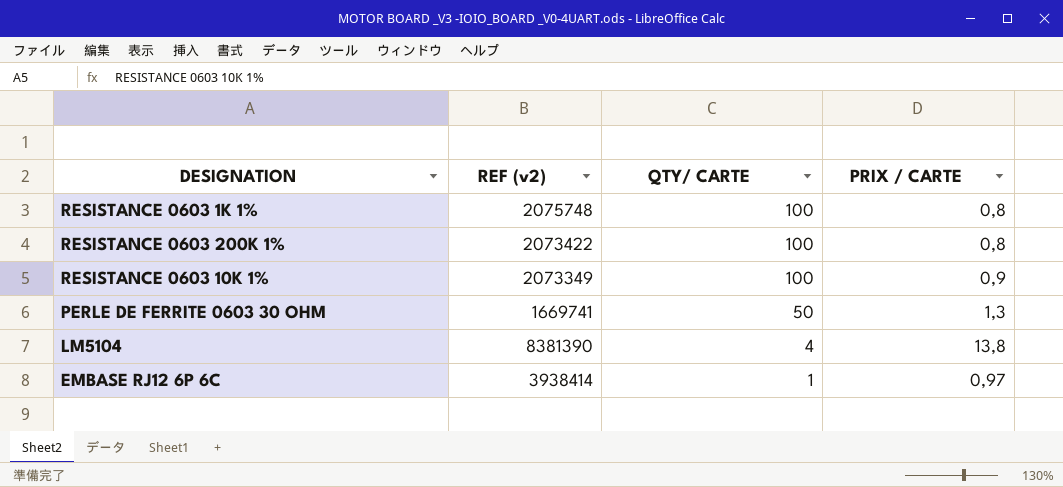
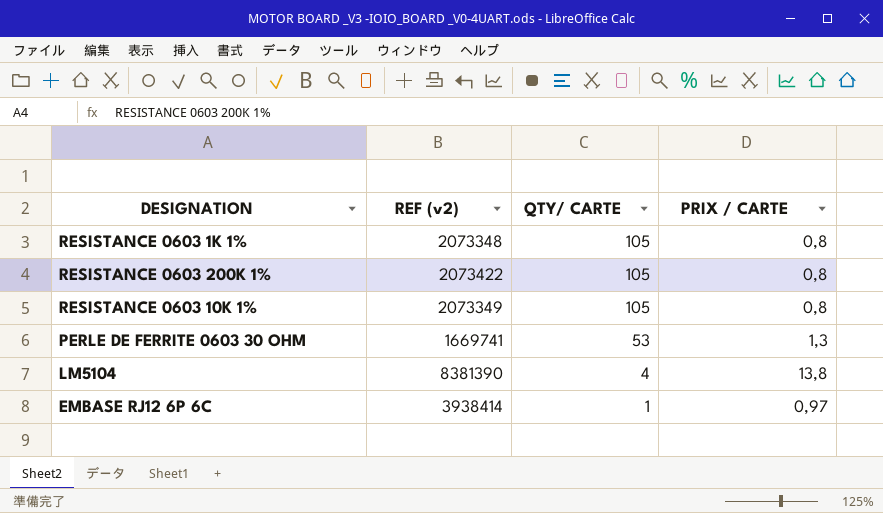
RESISTANCE 0603 1K 1% | REF (v2): 2075748 -> 2073348
RESISTANCE 0603 1K 1% | QTY/ CARTE: 100 -> 105
RESISTANCE 0603 200K 1% | QTY/ CARTE: 100 -> 105
RESISTANCE 0603 10K 1% | QTY/ CARTE: 100 -> 105
RESISTANCE 0603 10K 1% | PRIX / CARTE: 0,9 -> 0,8
PERLE DE FERRITE 0603 30 OHM | QTY/ CARTE: 50 -> 53

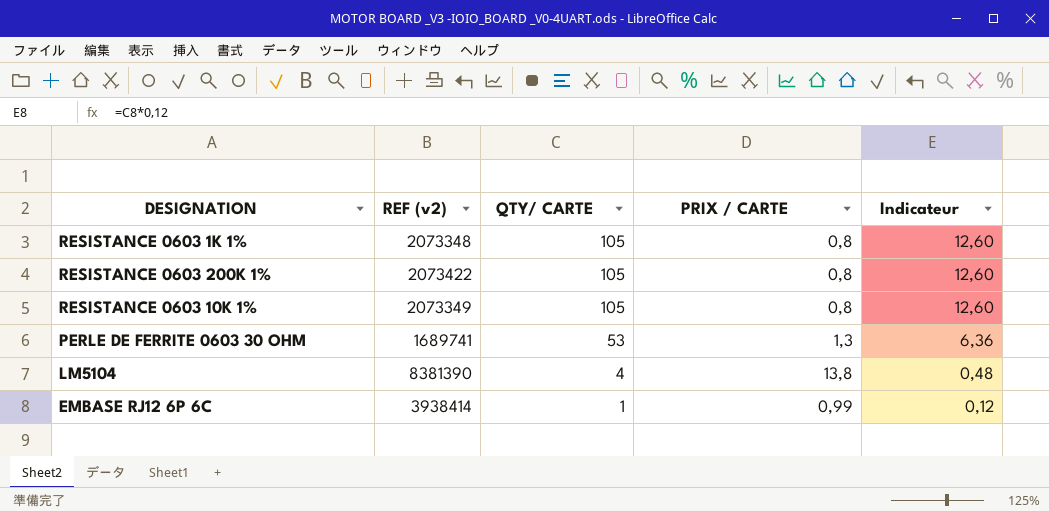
column Indicateur | formula: none -> [QTY/ CARTE] * 0,12
PERLE DE FERRITE 0603 30 OHM | REF (v2): 1669741 -> 1689741
EMBASE RJ12 6P 6C | PRIX / CARTE: 0,97 -> 0,99

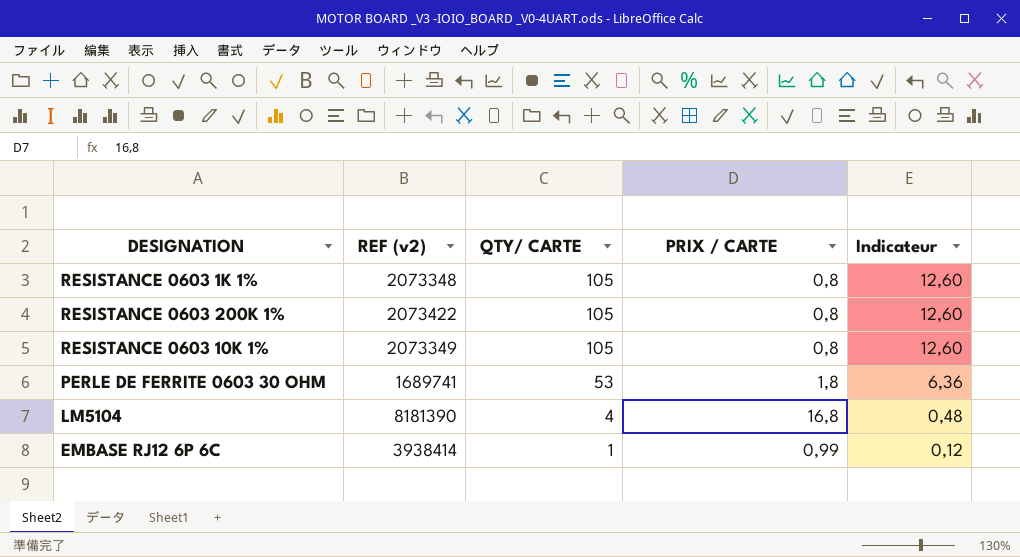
PERLE DE FERRITE 0603 30 OHM | PRIX / CARTE: 1,3 -> 1,8
LM5104 | REF (v2): 8381390 -> 8181390
LM5104 | PRIX / CARTE: 13,8 -> 16,8

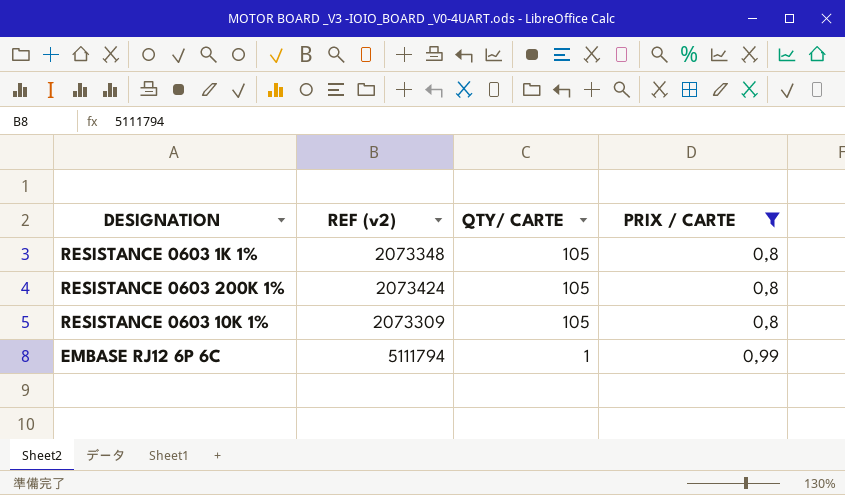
filter: none -> PRIX / CARTE <= 0,99
column Indicateur | formula: [QTY/ CARTE] * 0,12 -> none
RESISTANCE 0603 200K 1% | REF (v2): 2073422 -> 2073424
RESISTANCE 0603 10K 1% | REF (v2): 2073349 -> 2073309
EMBASE RJ12 6P 6C | REF (v2): 3938414 -> 5111794

